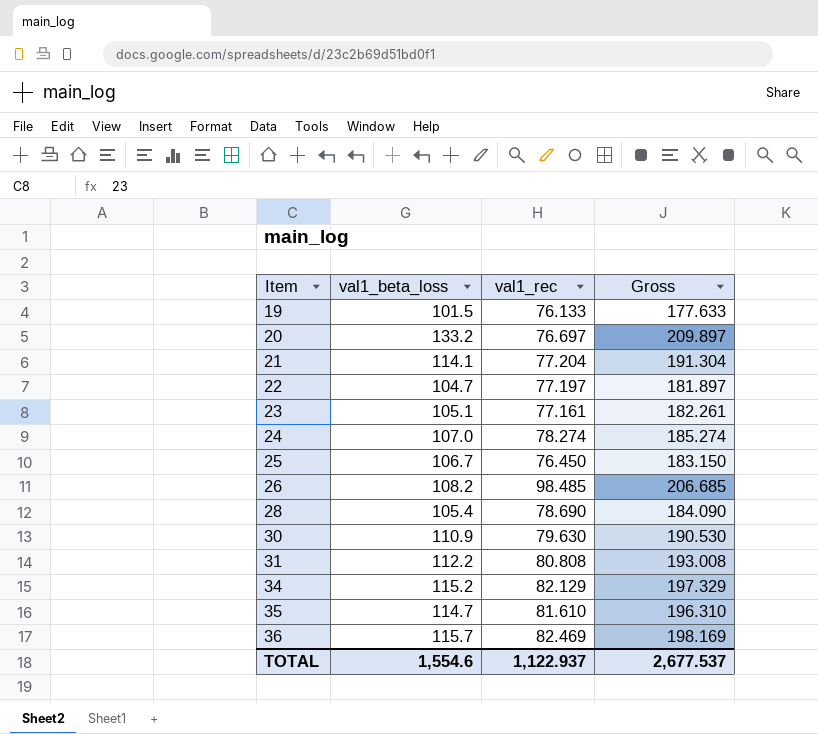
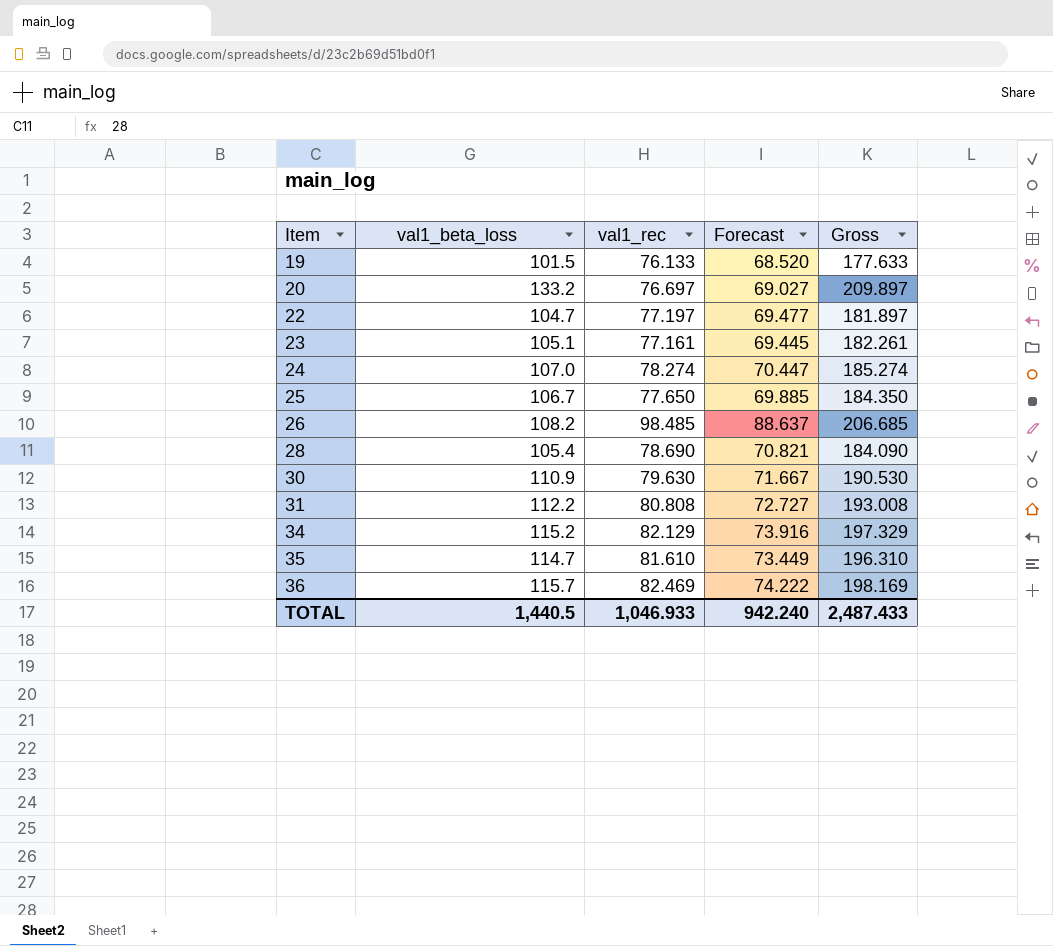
column Forecast | formula: none -> [val1_rec] * 0.9
row 21: 114.1 | 77.204 | 191.304 -> none
25 | val1_rec: 76.450 -> 77.650
25 | Gross: 183.150 -> 184.350
TOTAL | val1_beta_loss: 1,554.6 -> 1,440.5
TOTAL | val1_rec: 1,122.937 -> 1,046.933
TOTAL | Gross: 2,677.537 -> 2,487.433

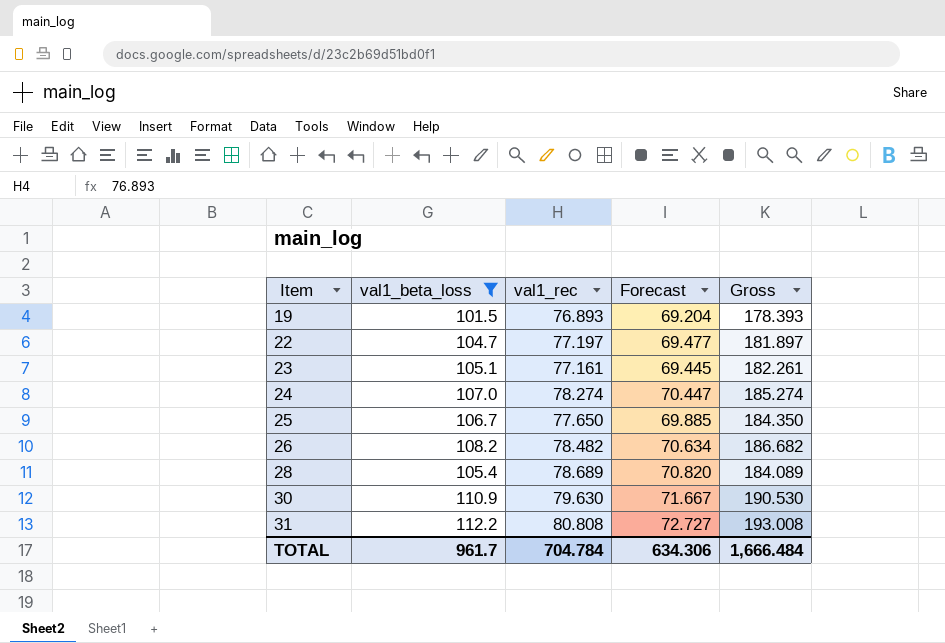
filter: none -> val1_beta_loss <= 112.2
19 | val1_rec: 76.133 -> 76.893
19 | Forecast: 68.520 -> 69.204
19 | Gross: 177.633 -> 178.393
26 | val1_rec: 98.485 -> 78.482
26 | Forecast: 88.637 -> 70.634
26 | Gross: 206.685 -> 186.682
28 | val1_rec: 78.690 -> 78.689
28 | Forecast: 70.821 -> 70.820
28 | Gross: 184.090 -> 184.089
TOTAL | val1_beta_loss: 1,440.5 -> 961.7
TOTAL | val1_rec: 1,046.933 -> 704.784
TOTAL | Forecast: 942.240 -> 634.306
TOTAL | Gross: 2,487.433 -> 1,666.484

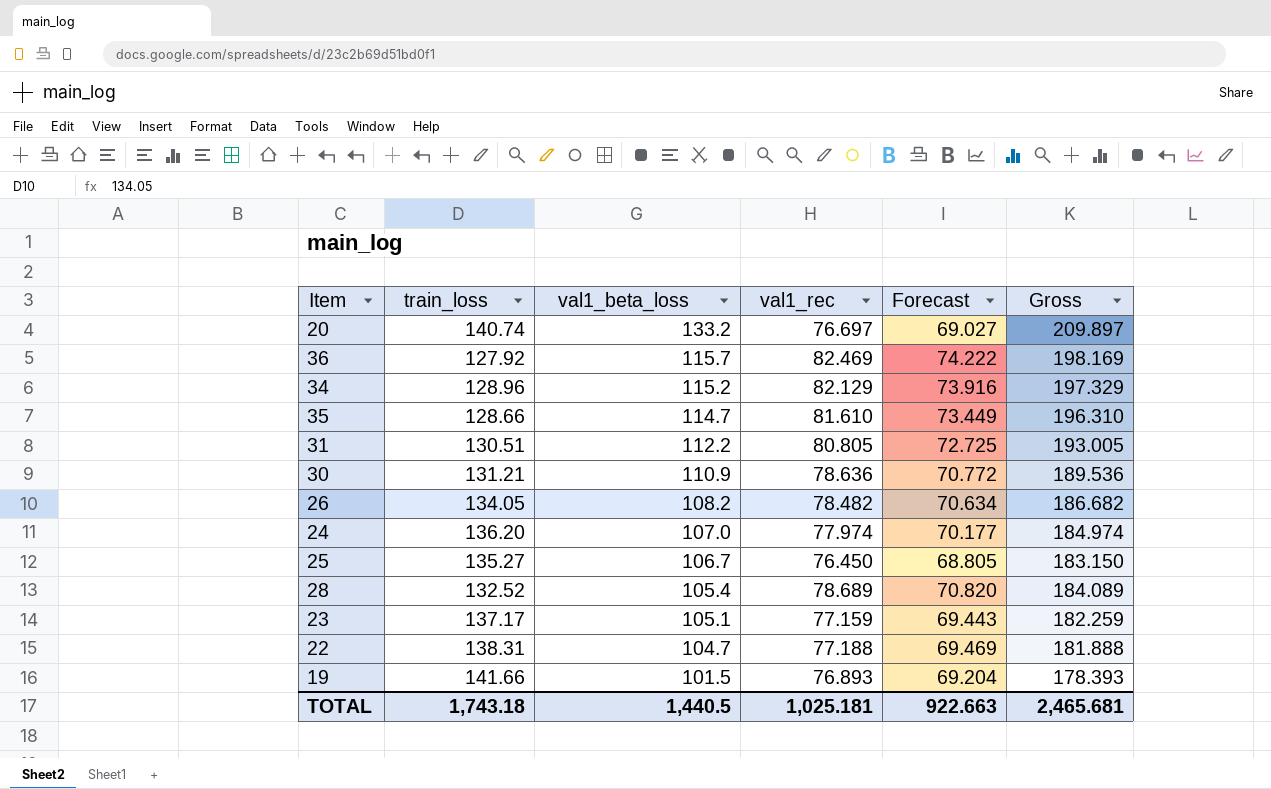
filter: val1_beta_loss <= 112.2 -> none
row order: Item ascending -> val1_beta_loss descending
column train_loss | position: none -> 2
31 | val1_rec: 80.808 -> 80.805
31 | Forecast: 72.727 -> 72.725
31 | Gross: 193.008 -> 193.005
30 | val1_rec: 79.630 -> 78.636
30 | Forecast: 71.667 -> 70.772
30 | Gross: 190.530 -> 189.536
24 | val1_rec: 78.274 -> 77.974
24 | Forecast: 70.447 -> 70.177
24 | Gross: 185.274 -> 184.974
25 | val1_rec: 77.650 -> 76.450
25 | Forecast: 69.885 -> 68.805
25 | Gross: 184.350 -> 183.150
23 | val1_rec: 77.161 -> 77.159
23 | Forecast: 69.445 -> 69.443
23 | Gross: 182.261 -> 182.259
22 | val1_rec: 77.197 -> 77.188
22 | Forecast: 69.477 -> 69.469
22 | Gross: 181.897 -> 181.888
TOTAL | val1_beta_loss: 961.7 -> 1,440.5
TOTAL | val1_rec: 704.784 -> 1,025.181
TOTAL | Forecast: 634.306 -> 922.663
TOTAL | Gross: 1,666.484 -> 2,465.681

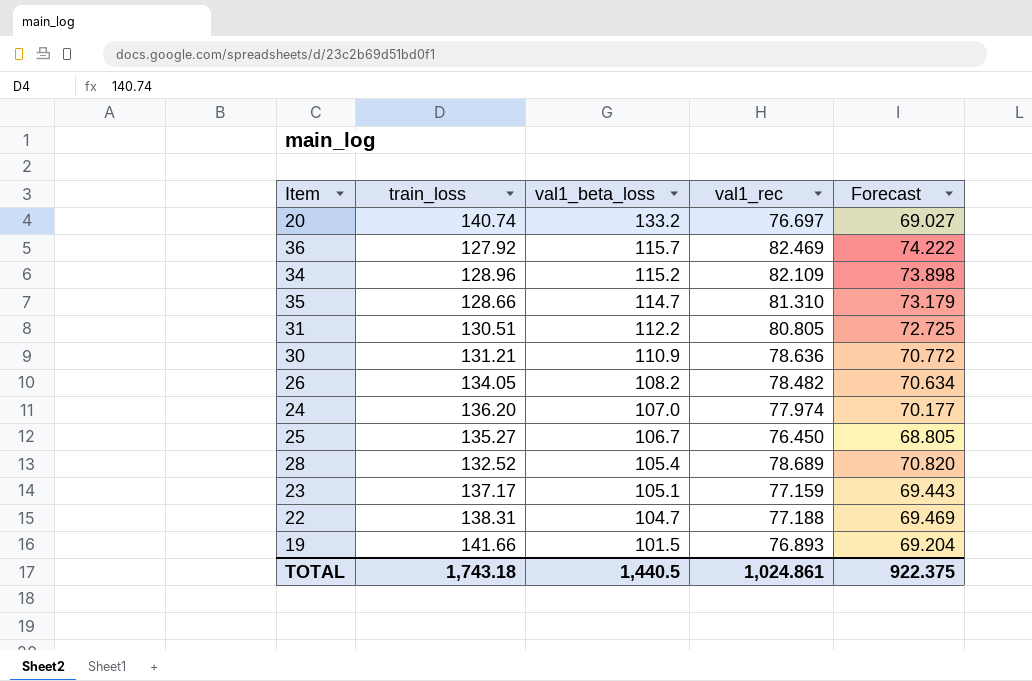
column Gross | formula: [val1_beta_loss] + [val1_rec] -> none
34 | val1_rec: 82.129 -> 82.109
34 | Forecast: 73.916 -> 73.898
35 | val1_rec: 81.610 -> 81.310
35 | Forecast: 73.449 -> 73.179
TOTAL | val1_rec: 1,025.181 -> 1,024.861
TOTAL | Forecast: 922.663 -> 922.375

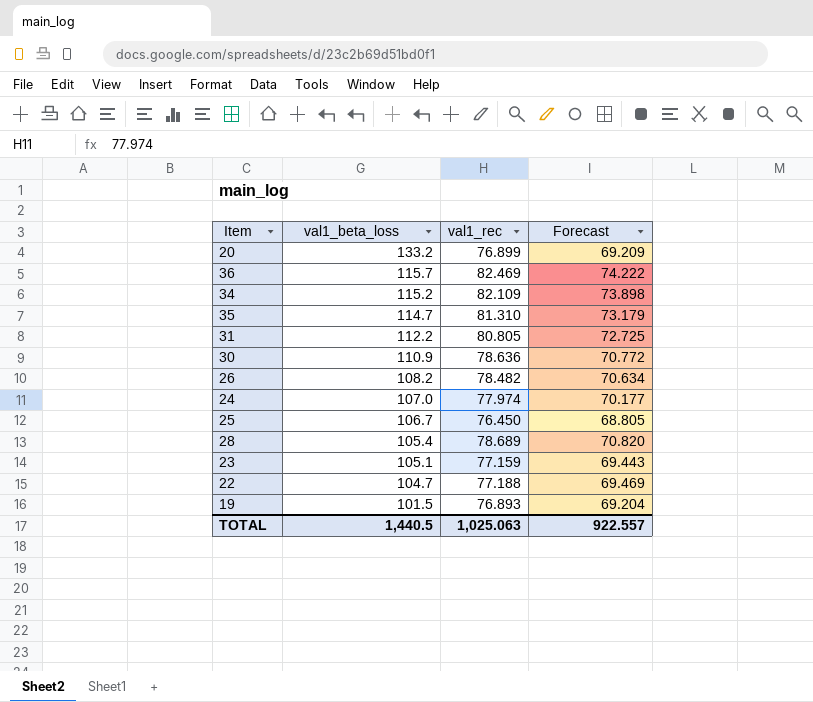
column train_loss | position: 2 -> none
20 | val1_rec: 76.697 -> 76.899
20 | Forecast: 69.027 -> 69.209
TOTAL | val1_rec: 1,024.861 -> 1,025.063
TOTAL | Forecast: 922.375 -> 922.557

